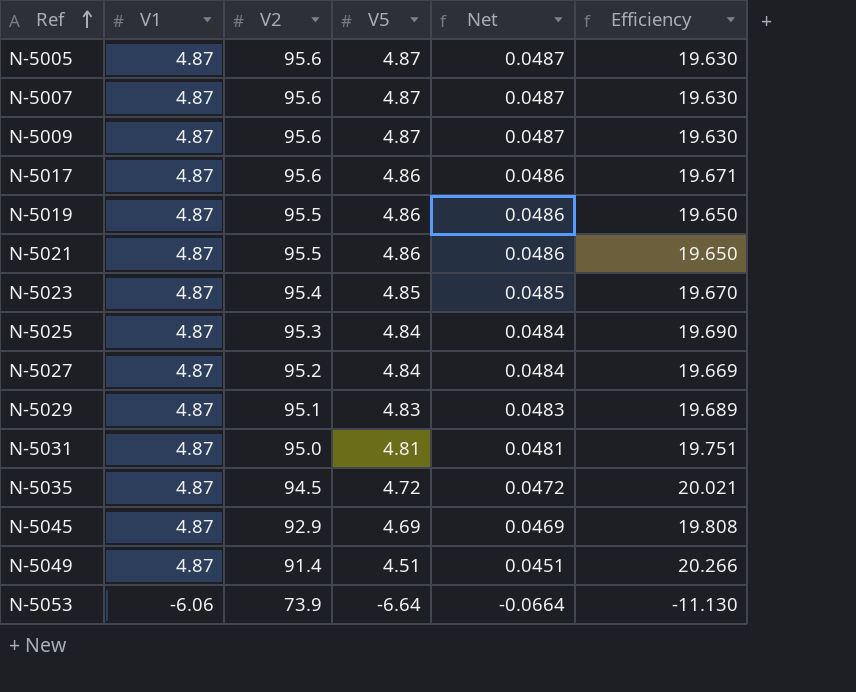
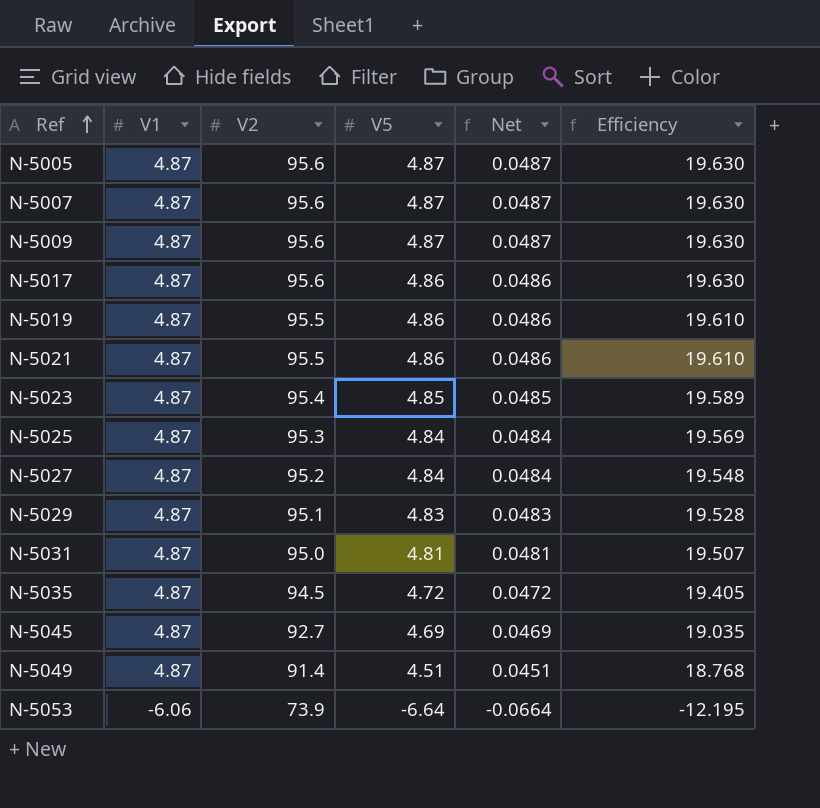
column Efficiency | formula: [V2] / [V5] -> [V2] / [V1]
N-5045 | V2: 92.9 -> 92.7

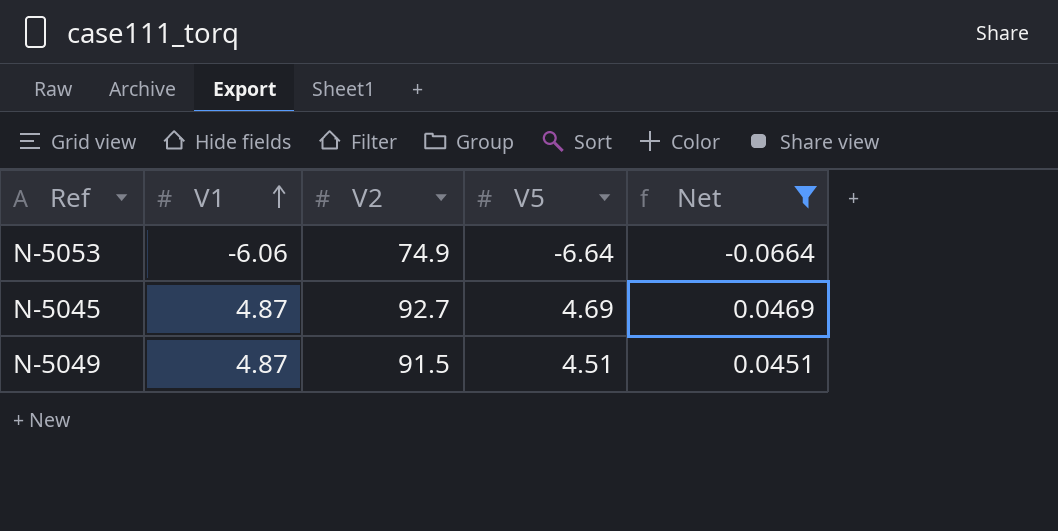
filter: none -> Net <= 0.0469
row order: Ref ascending -> V1 ascending
column Efficiency | formula: [V2] / [V1] -> none
N-5053 | V2: 73.9 -> 74.9
N-5049 | V2: 91.4 -> 91.5

